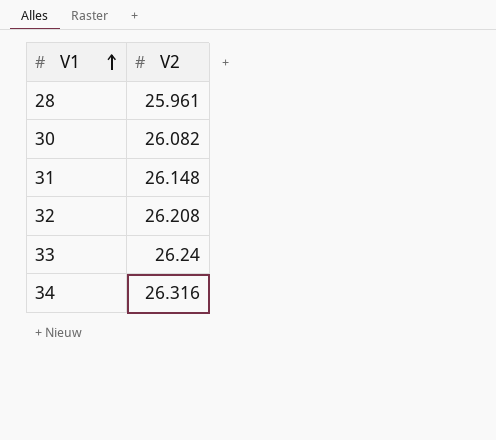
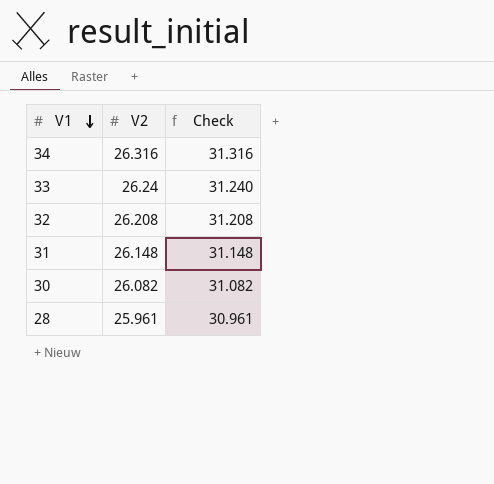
row order: V1 ascending -> V1 descending
column Check | formula: none -> [V2] + 5

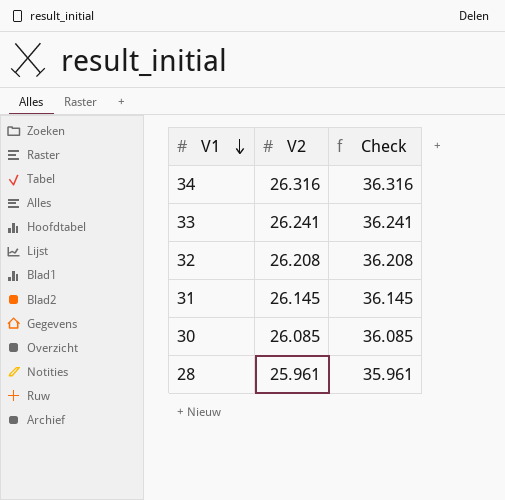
column Check | formula: [V2] + 5 -> [V2] + 10
33 | V2: 26.24 -> 26.241
31 | V2: 26.148 -> 26.145
30 | V2: 26.082 -> 26.085

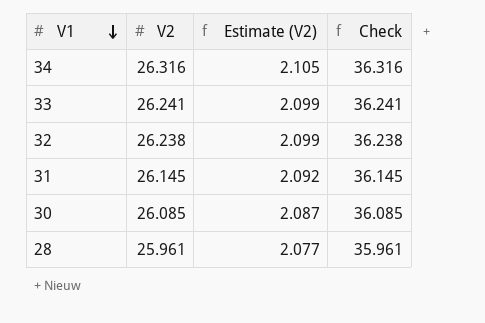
column Estimate (V2) | formula: none -> [V2] * 0.08
32 | V2: 26.208 -> 26.238
32 | Check: 36.208 -> 36.238

